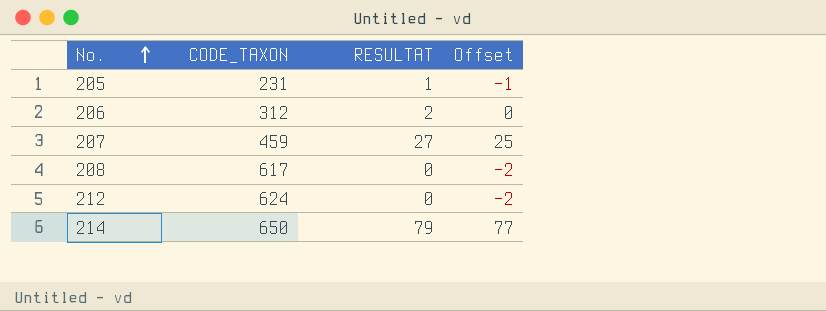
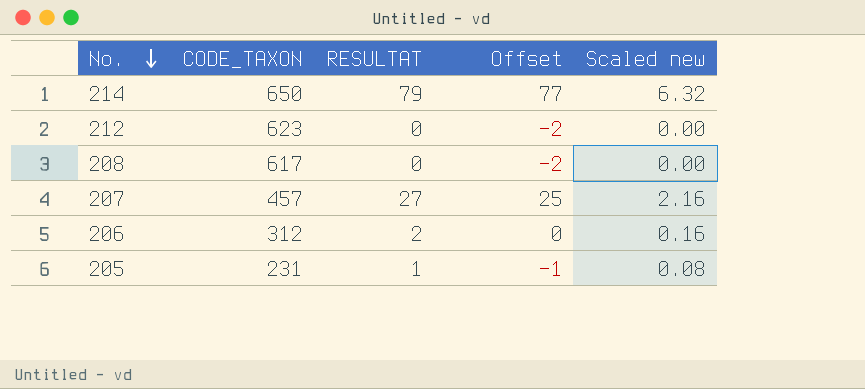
row order: No. ascending -> No. descending
column Scaled new | formula: none -> [RESULTAT] * 0.08
212 | CODE_TAXON: 624 -> 623
207 | CODE_TAXON: 459 -> 457

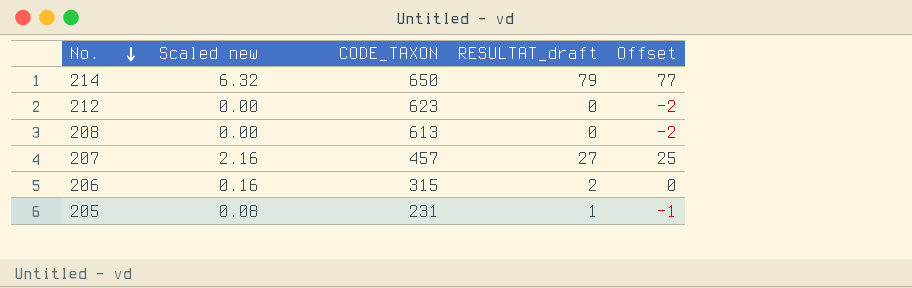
column Scaled new | position: 5 -> 2
column name: RESULTAT -> RESULTAT_draft
208 | CODE_TAXON: 617 -> 613
206 | CODE_TAXON: 312 -> 315

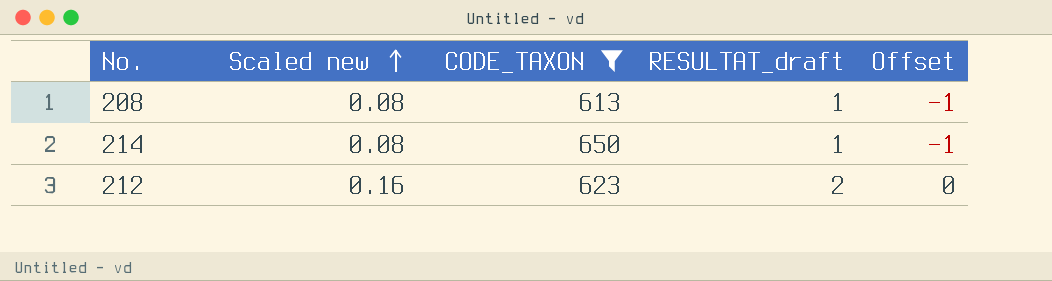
filter: none -> CODE_TAXON >= 613
row order: No. descending -> Scaled new ascending
208 | Scaled new: 0.00 -> 0.08
208 | RESULTAT_draft: 0 -> 1
208 | Offset: -2 -> -1
214 | Scaled new: 6.32 -> 0.08
214 | RESULTAT_draft: 79 -> 1
214 | Offset: 77 -> -1
212 | Scaled new: 0.00 -> 0.16
212 | RESULTAT_draft: 0 -> 2
212 | Offset: -2 -> 0

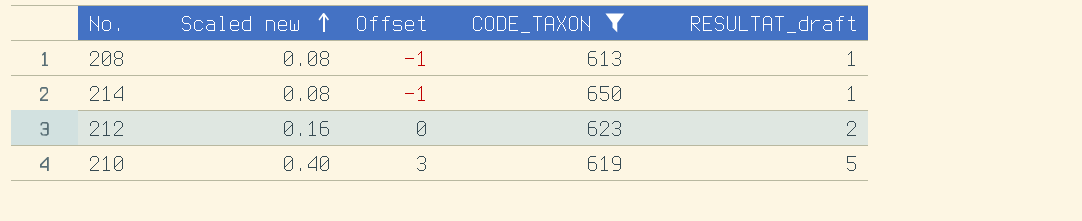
column Offset | position: 5 -> 3
row 210: none -> 0.40 | 3 | 619 | 5

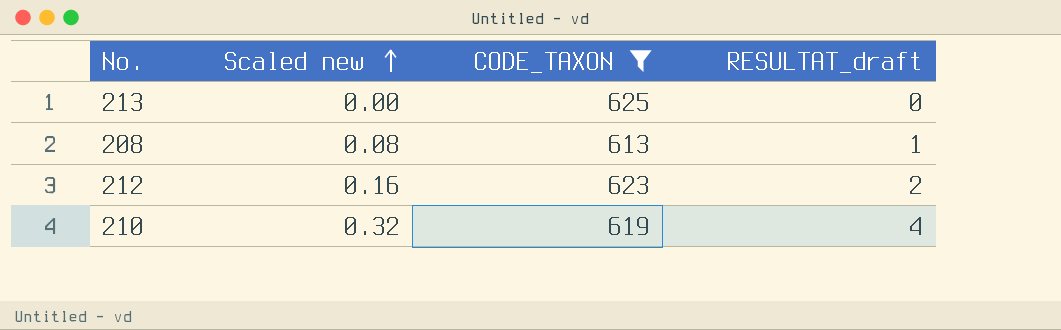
column Offset | formula: [RESULTAT_draft] - 2 -> none
row 214: 0.08 | -1 | 650 | 1 -> none
row 213: none -> 0.00 | 625 | 0
210 | Scaled new: 0.40 -> 0.32
210 | RESULTAT_draft: 5 -> 4

